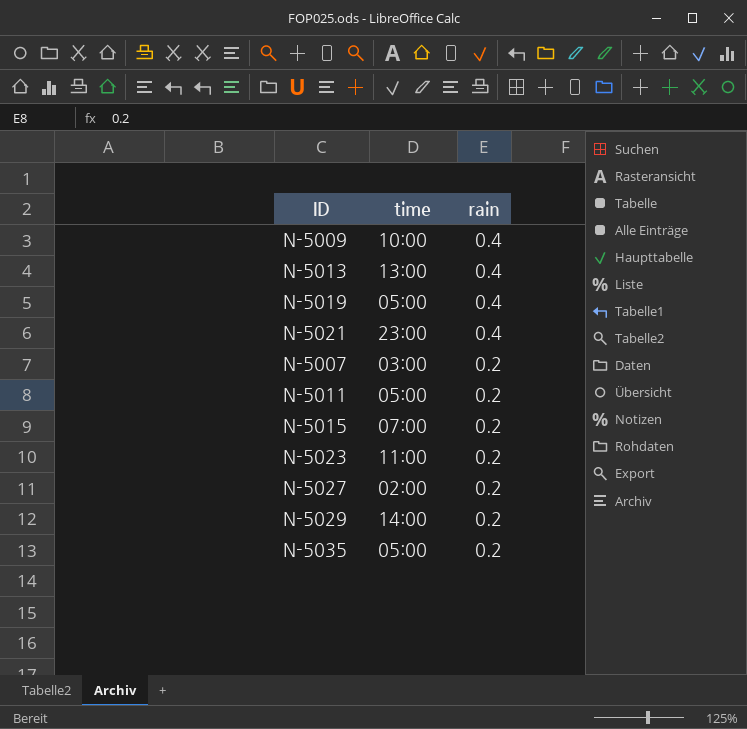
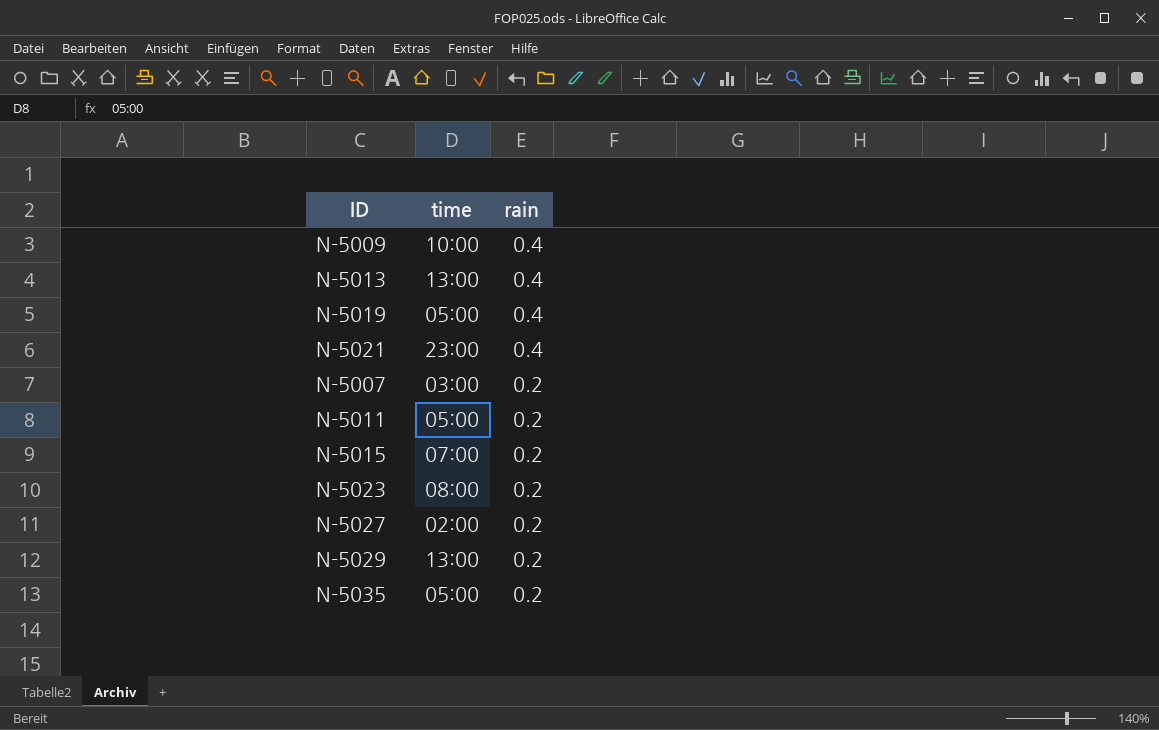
N-5023 | time: 11:00 -> 08:00
N-5029 | time: 14:00 -> 13:00

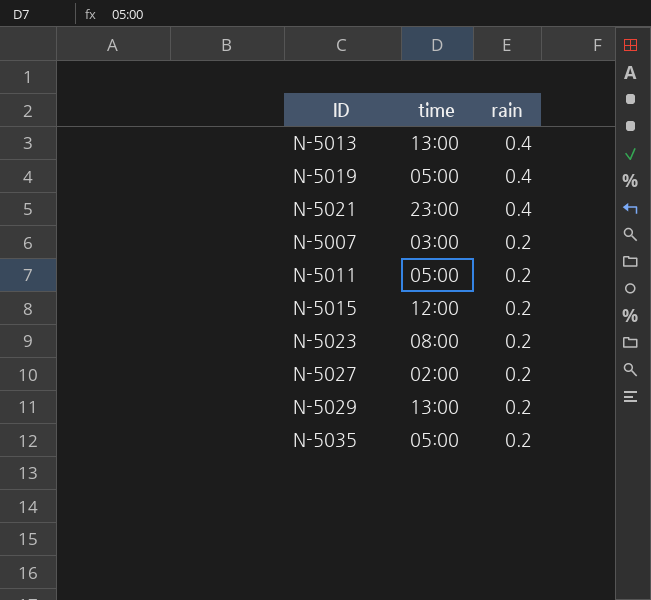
row N-5009: 10:00 | 0.4 -> none
N-5015 | time: 07:00 -> 12:00

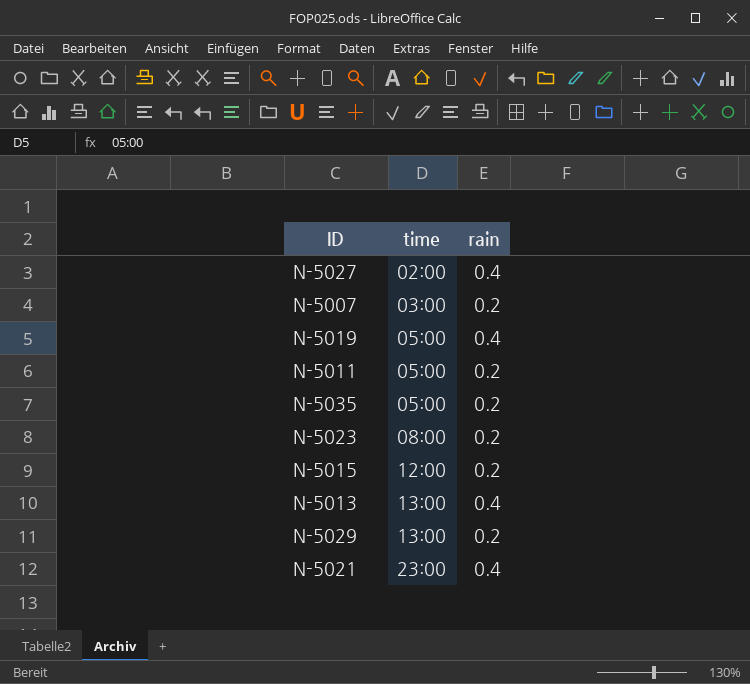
row order: rain descending -> time ascending
N-5027 | rain: 0.2 -> 0.4

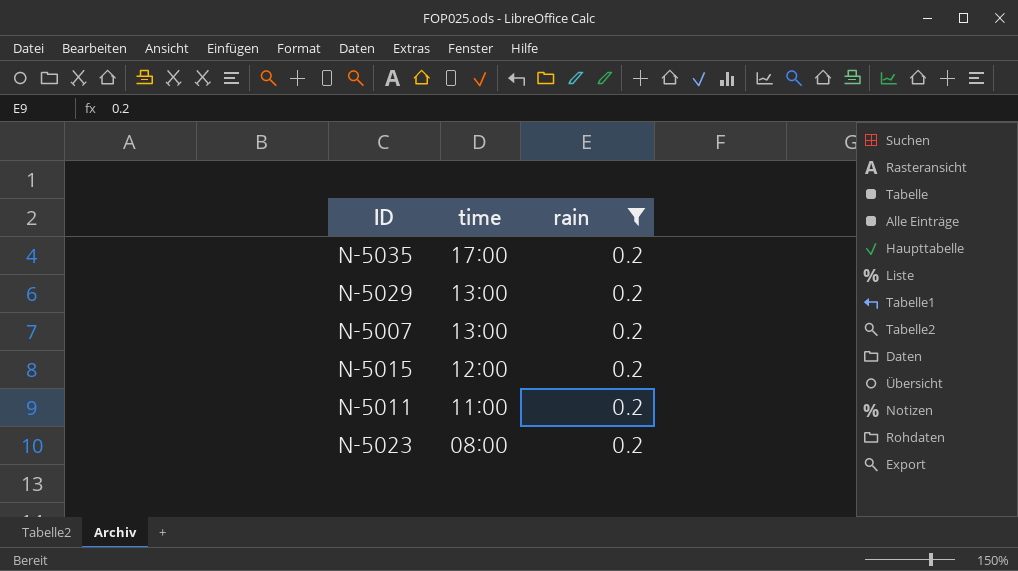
filter: none -> rain = 0.2
row order: time ascending -> time descending
N-5035 | time: 05:00 -> 17:00
N-5007 | time: 03:00 -> 13:00
N-5011 | time: 05:00 -> 11:00

